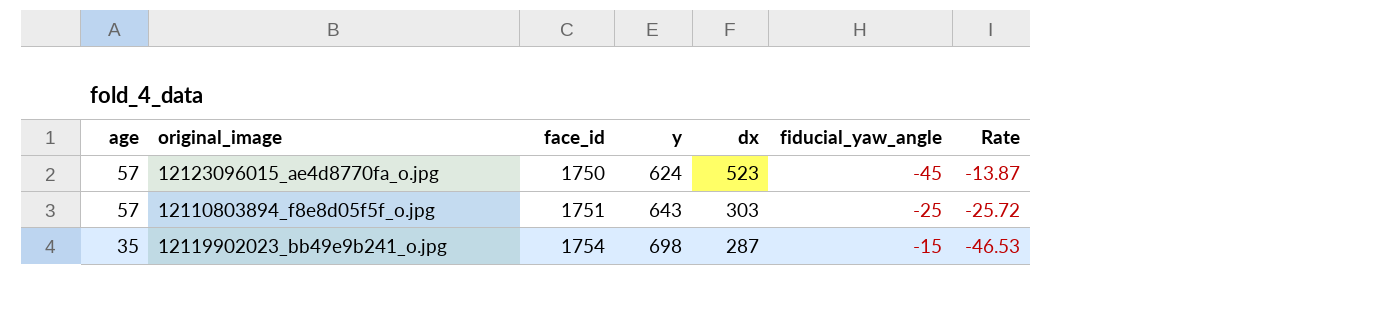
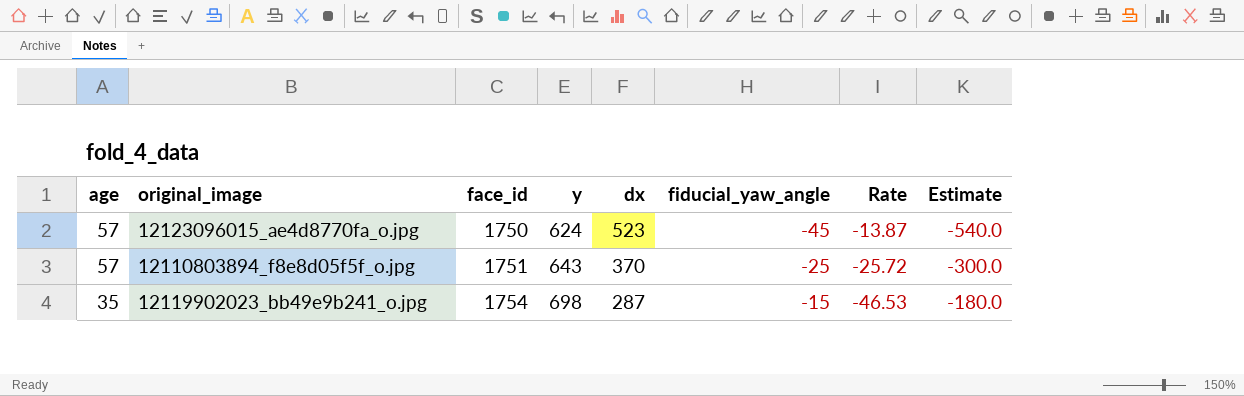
column Estimate | formula: none -> [fiducial_yaw_angle] * 12
12110803894_f8e8d05f5f_o.jpg | dx: 303 -> 370

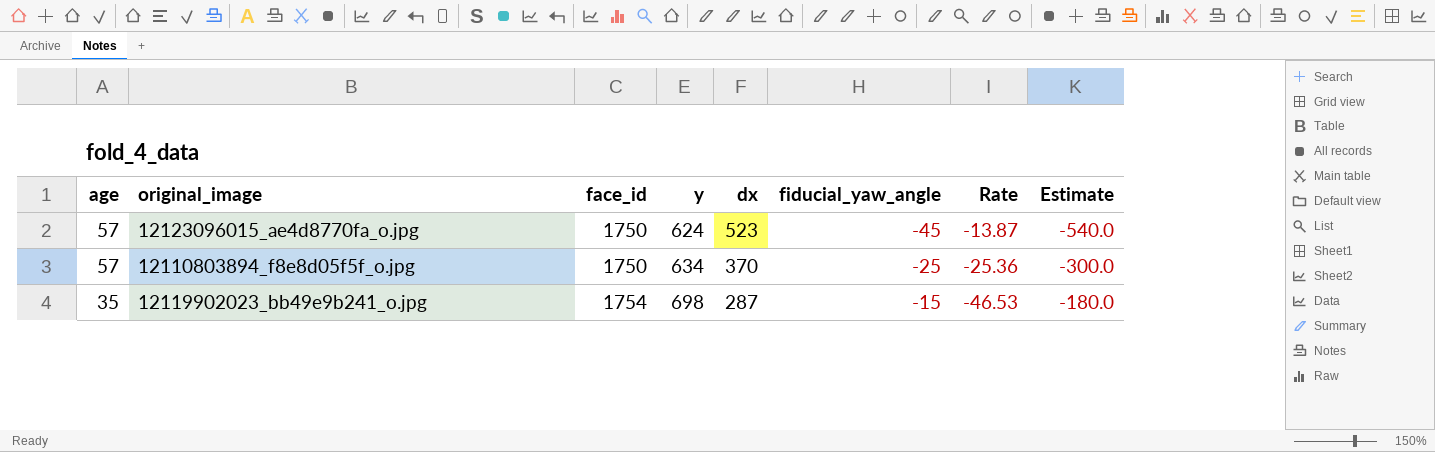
12110803894_f8e8d05f5f_o.jpg | face_id: 1751 -> 1750
12110803894_f8e8d05f5f_o.jpg | y: 643 -> 634
12110803894_f8e8d05f5f_o.jpg | Rate: -25.72 -> -25.36

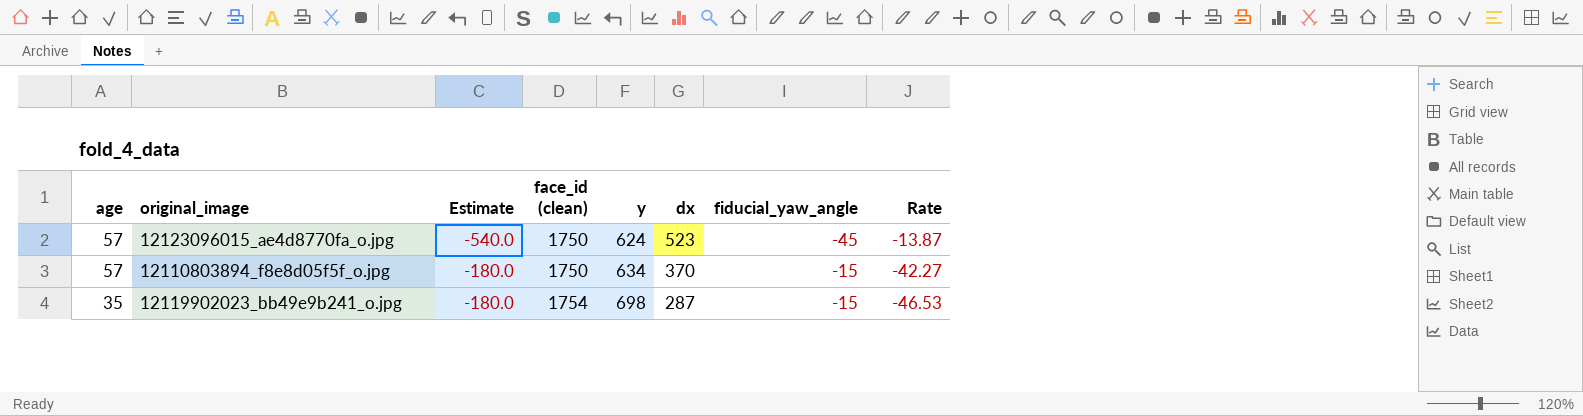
column Estimate | position: 8 -> 3
column name: face_id -> face_id (clean)
12110803894_f8e8d05f5f_o.jpg | Estimate: -300.0 -> -180.0
12110803894_f8e8d05f5f_o.jpg | fiducial_yaw_angle: -25 -> -15
12110803894_f8e8d05f5f_o.jpg | Rate: -25.36 -> -42.27

